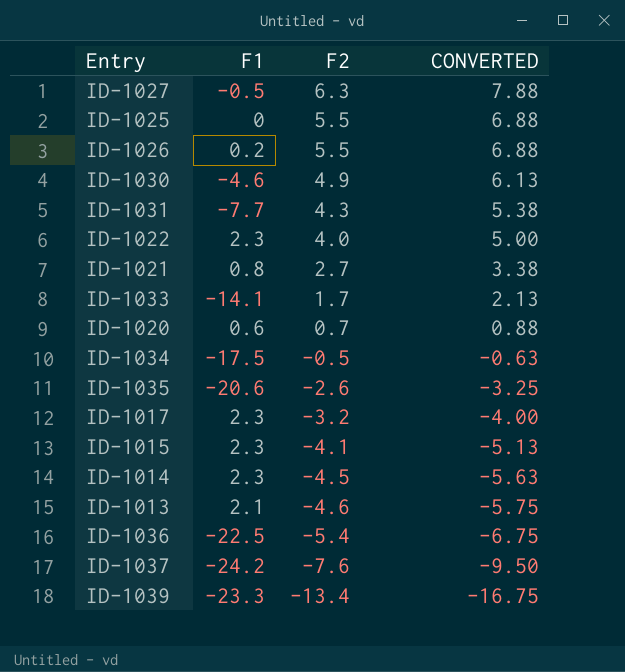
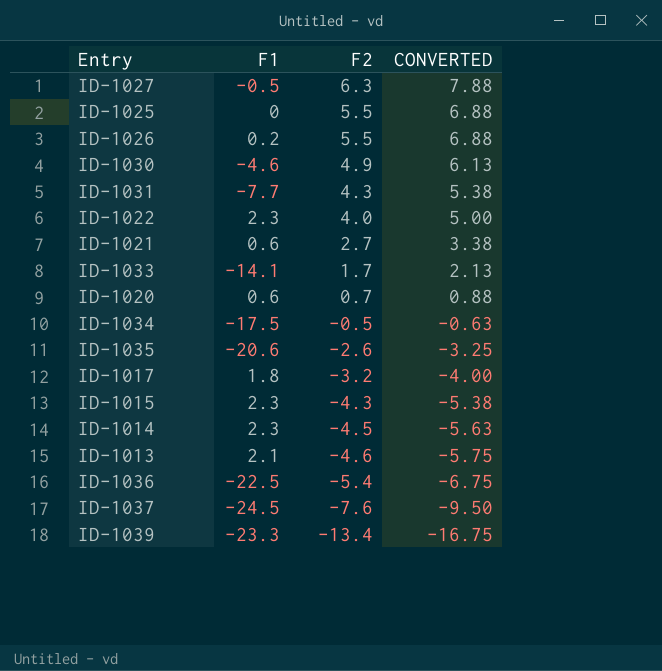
ID-1021 | F1: 0.8 -> 0.6
ID-1017 | F1: 2.3 -> 1.8
ID-1015 | F2: -4.1 -> -4.3
ID-1015 | CONVERTED: -5.13 -> -5.38
ID-1037 | F1: -24.2 -> -24.5

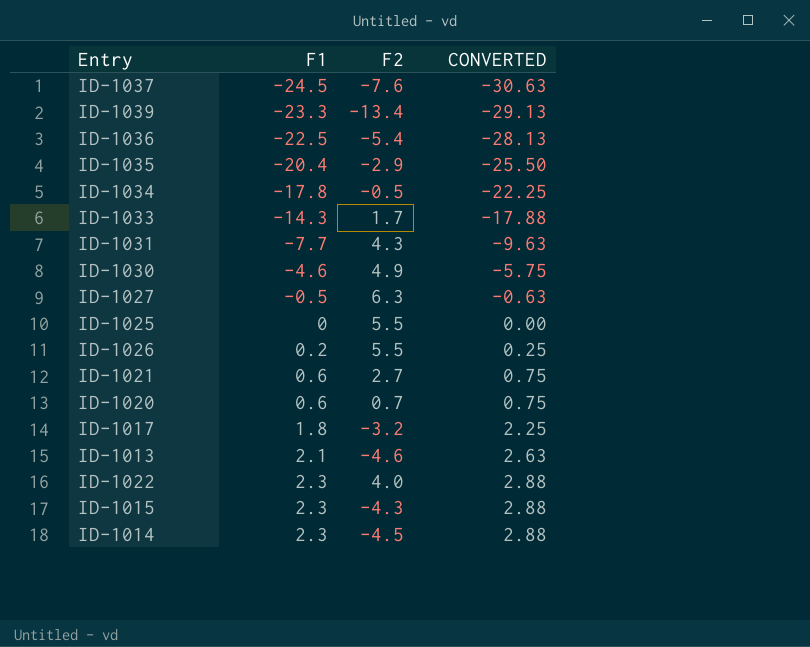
row order: F2 descending -> F1 ascending
column CONVERTED | formula: [F2] * 1.25 -> [F1] * 1.25
ID-1035 | F1: -20.6 -> -20.4
ID-1035 | F2: -2.6 -> -2.9
ID-1034 | F1: -17.5 -> -17.8
ID-1033 | F1: -14.1 -> -14.3

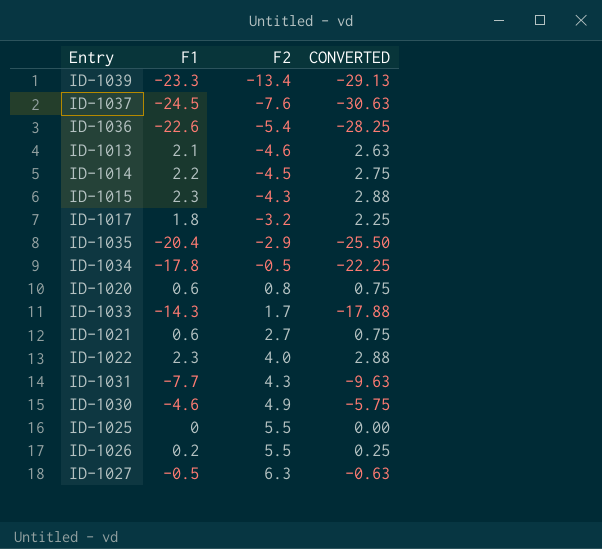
row order: F1 ascending -> F2 ascending
ID-1036 | F1: -22.5 -> -22.6
ID-1036 | CONVERTED: -28.13 -> -28.25
ID-1014 | F1: 2.3 -> 2.2
ID-1014 | CONVERTED: 2.88 -> 2.75
ID-1020 | F2: 0.7 -> 0.8

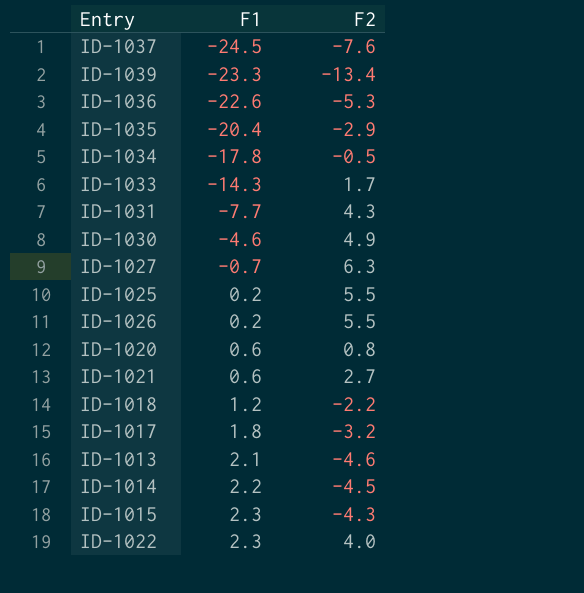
row order: F2 ascending -> F1 ascending
column CONVERTED | formula: [F1] * 1.25 -> none
ID-1036 | F2: -5.4 -> -5.3
ID-1027 | F1: -0.5 -> -0.7
ID-1025 | F1: 0 -> 0.2
row ID-1018: none -> 1.2 | -2.2

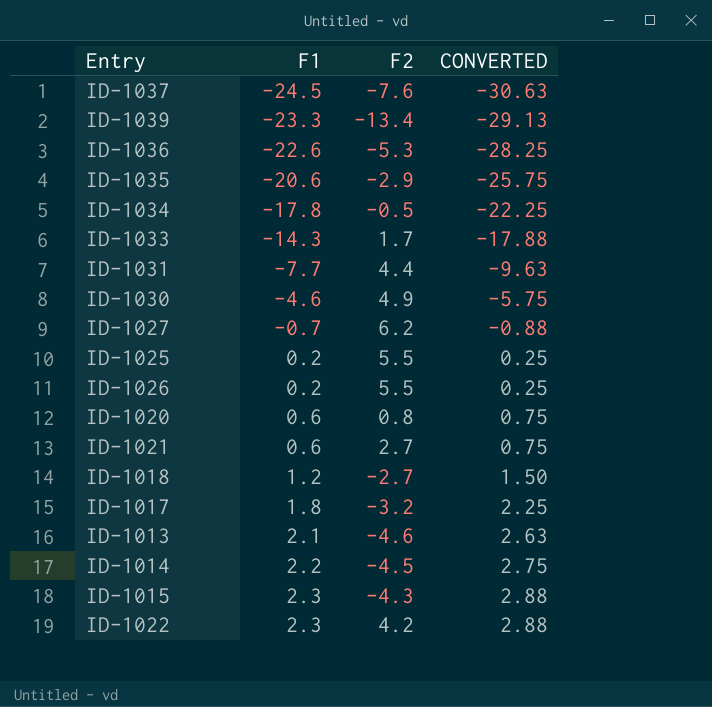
column CONVERTED | formula: none -> [F1] * 1.25
ID-1035 | F1: -20.4 -> -20.6
ID-1031 | F2: 4.3 -> 4.4
ID-1027 | F2: 6.3 -> 6.2
ID-1018 | F2: -2.2 -> -2.7
ID-1022 | F2: 4.0 -> 4.2

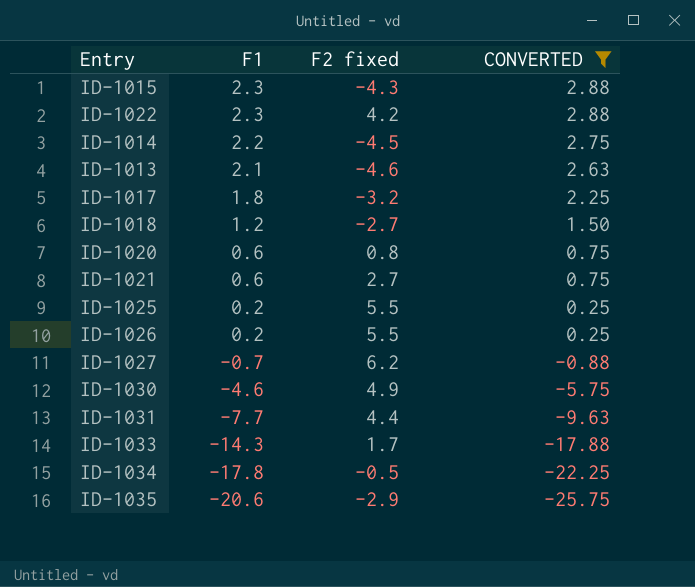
filter: none -> CONVERTED >= -25.75
row order: F1 ascending -> F1 descending
column name: F2 -> F2 fixed

